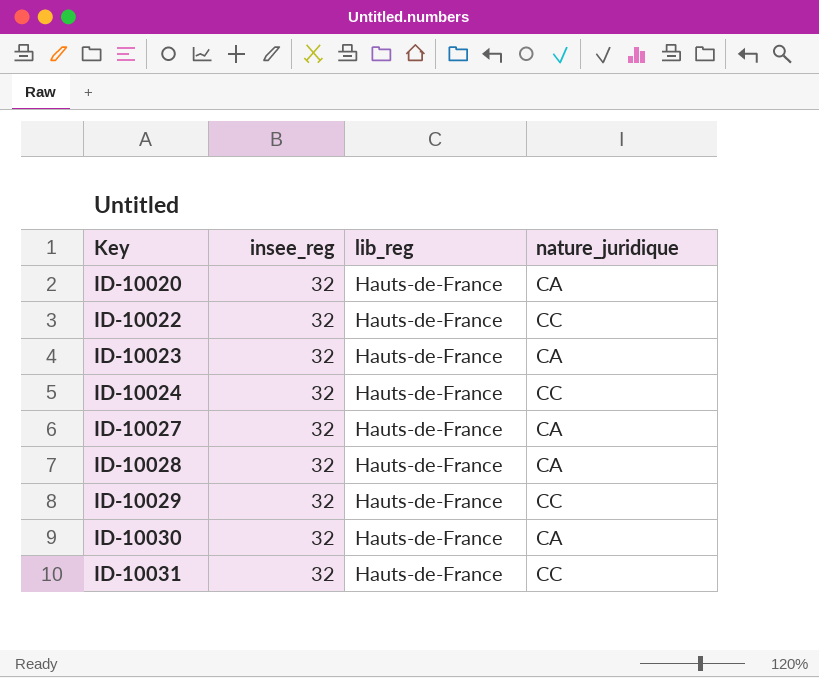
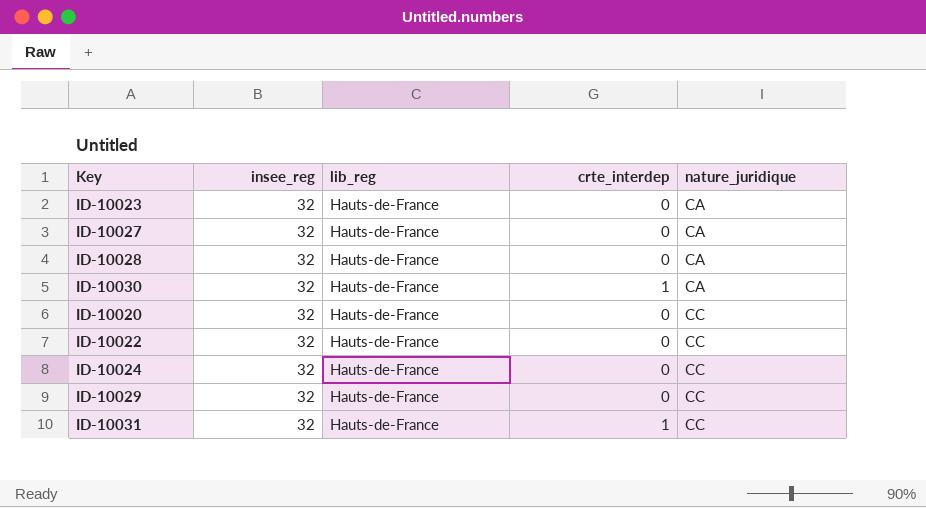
row order: Key ascending -> nature_juridique ascending
column crte_interdep | position: none -> 4
ID-10020 | nature_juridique: CA -> CC

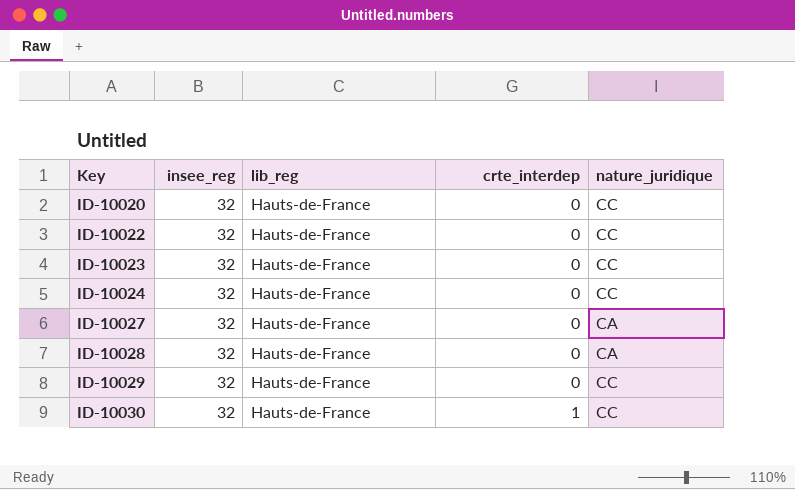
row order: nature_juridique ascending -> Key ascending
row ID-10031: 32 | Hauts-de-France | 1 | CC -> none
ID-10023 | nature_juridique: CA -> CC
ID-10030 | nature_juridique: CA -> CC

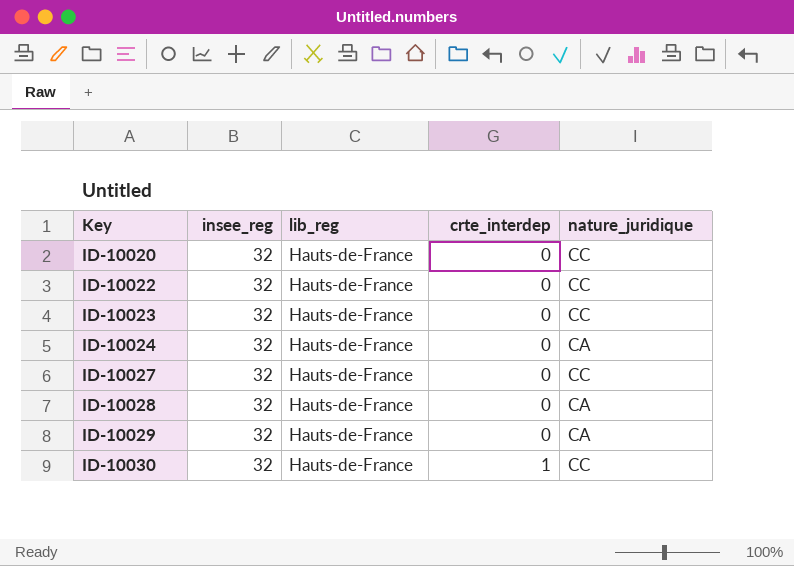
ID-10024 | nature_juridique: CC -> CA
ID-10027 | nature_juridique: CA -> CC
ID-10029 | nature_juridique: CC -> CA

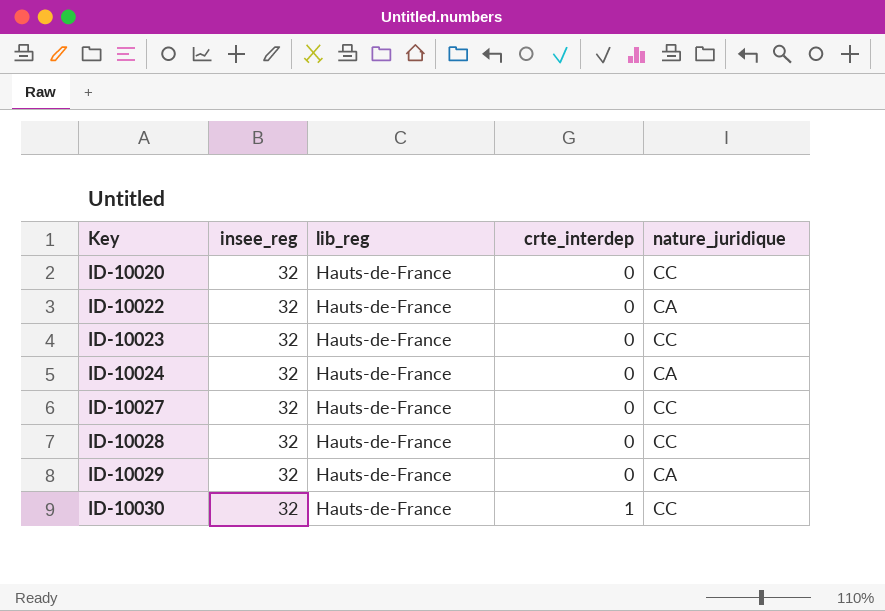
ID-10022 | nature_juridique: CC -> CA
ID-10028 | nature_juridique: CA -> CC

